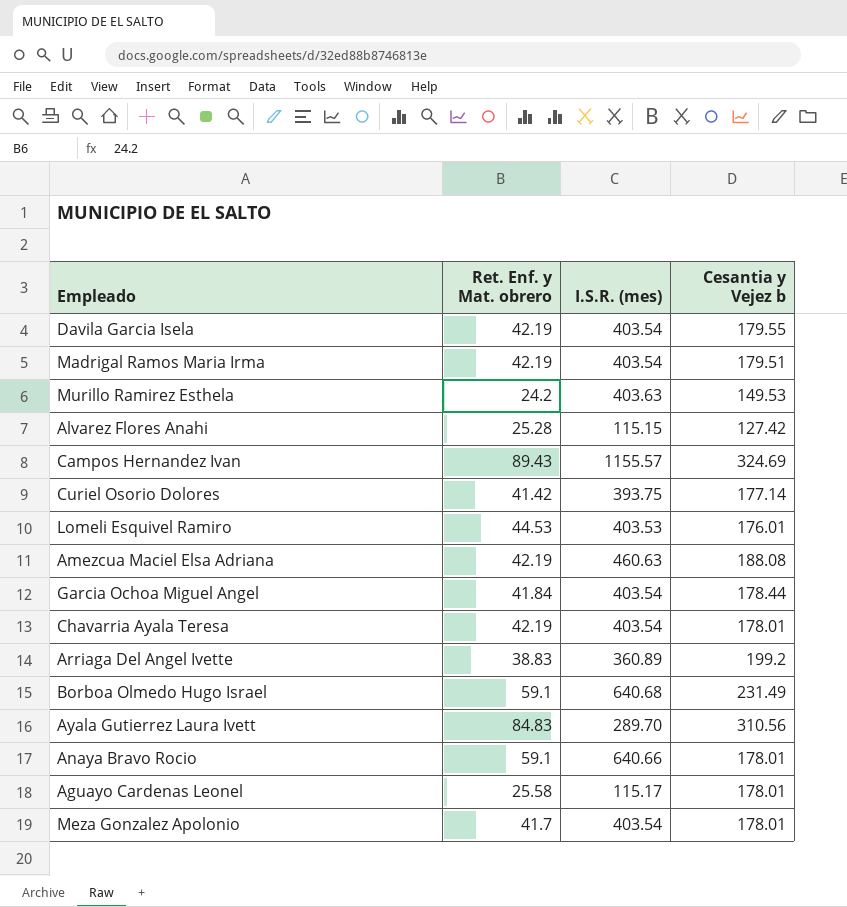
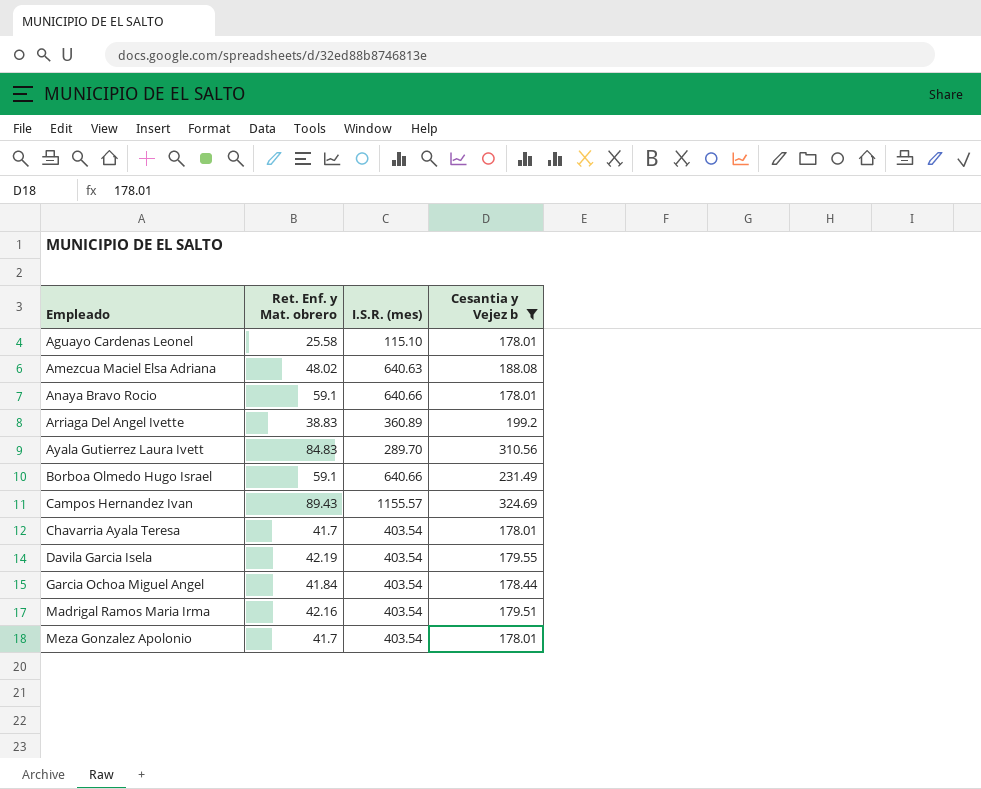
filter: none -> Cesantia y Vejez b >= 178.01
row order: none -> Empleado ascending
Aguayo Cardenas Leonel | I.S.R. (mes): 115.17 -> 115.10
Amezcua Maciel Elsa Adriana | Ret. Enf. y Mat. obrero: 42.19 -> 48.02
Amezcua Maciel Elsa Adriana | I.S.R. (mes): 460.63 -> 640.63
Borboa Olmedo Hugo Israel | I.S.R. (mes): 640.68 -> 640.66
Chavarria Ayala Teresa | Ret. Enf. y Mat. obrero: 42.19 -> 41.7
Madrigal Ramos Maria Irma | Ret. Enf. y Mat. obrero: 42.19 -> 42.16

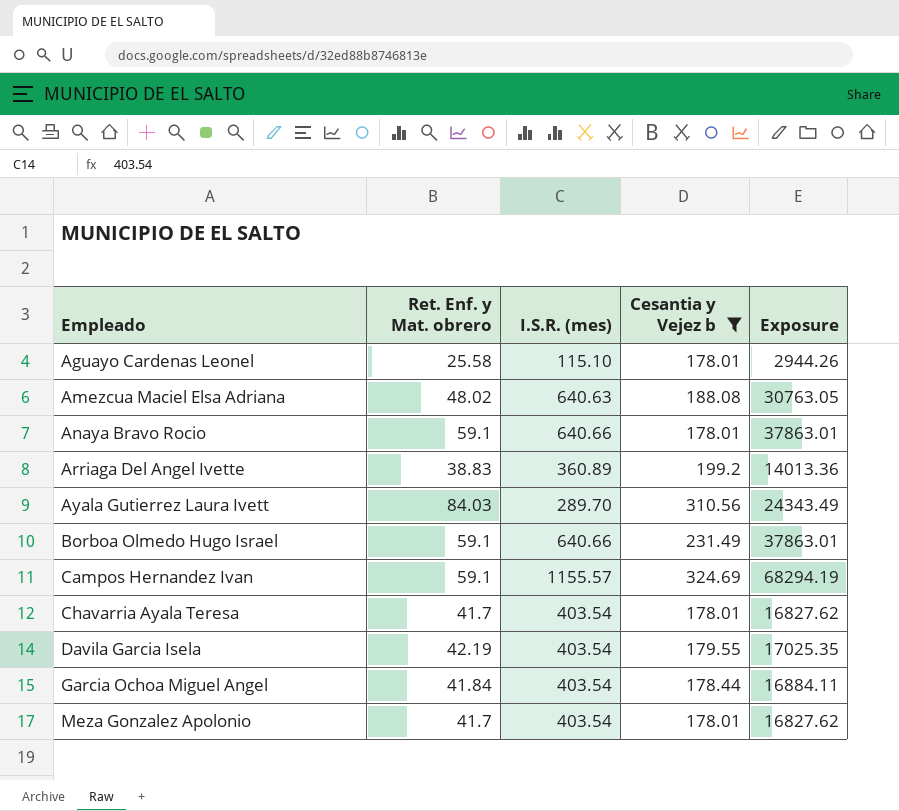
column Exposure | formula: none -> [Ret. Enf. y Mat. obrero] * [I.S.R. (mes)]
row Madrigal Ramos Maria Irma: 42.16 | 403.54 | 179.51 -> none
Ayala Gutierrez Laura Ivett | Ret. Enf. y Mat. obrero: 84.83 -> 84.03
Campos Hernandez Ivan | Ret. Enf. y Mat. obrero: 89.43 -> 59.1

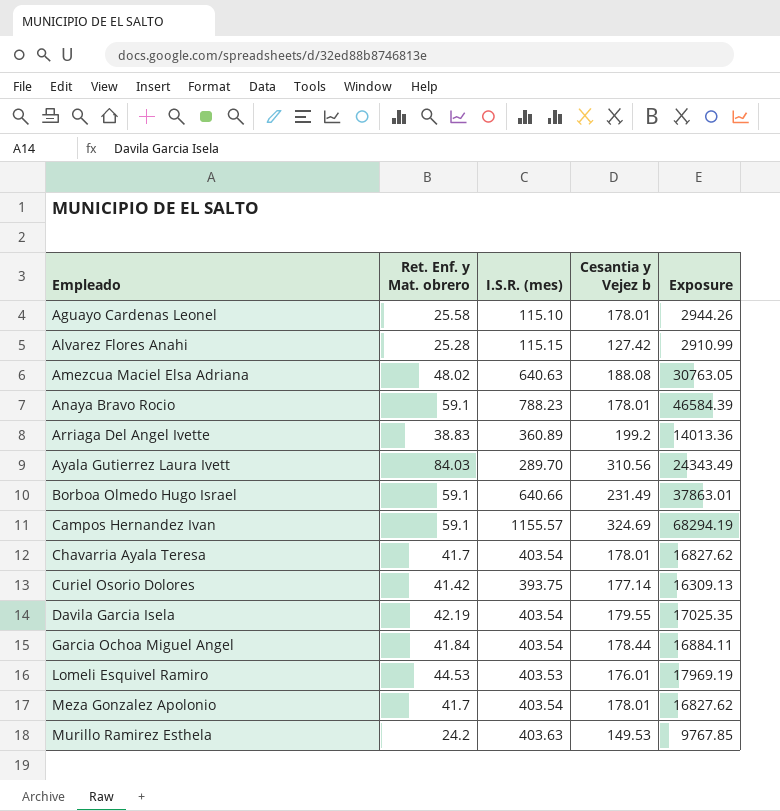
filter: Cesantia y Vejez b >= 178.01 -> none
Anaya Bravo Rocio | I.S.R. (mes): 640.66 -> 788.23
Anaya Bravo Rocio | Exposure: 37863.01 -> 46584.39

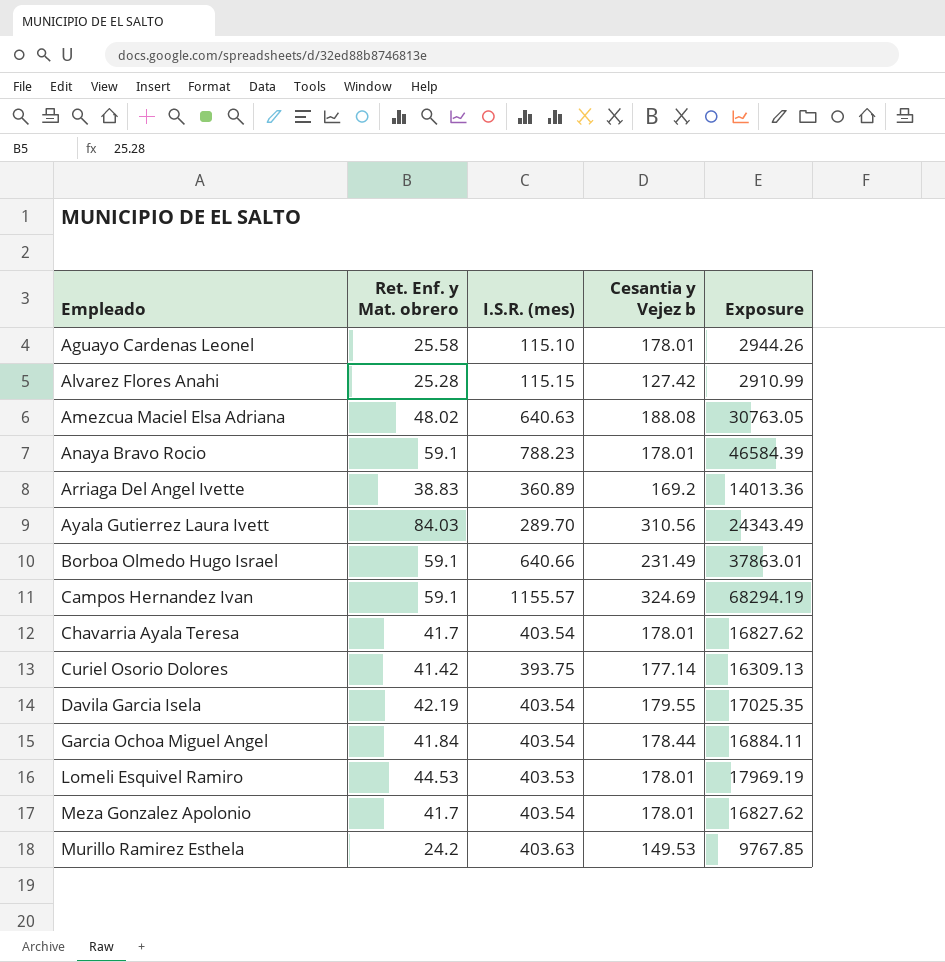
Arriaga Del Angel Ivette | Cesantia y Vejez b: 199.2 -> 169.2
Lomeli Esquivel Ramiro | Cesantia y Vejez b: 176.01 -> 178.01

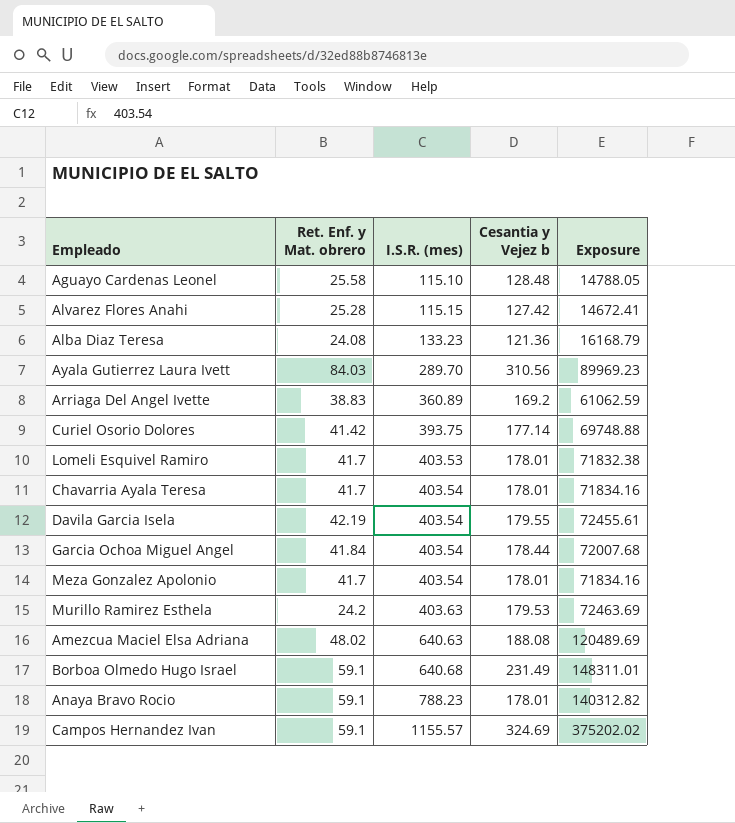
row order: Empleado ascending -> I.S.R. (mes) ascending
column Exposure | formula: [Ret. Enf. y Mat. obrero] * [I.S.R. (mes)] -> [I.S.R. (mes)] * [Cesantia y Vejez b]
Aguayo Cardenas Leonel | Cesantia y Vejez b: 178.01 -> 128.48
row Alba Diaz Teresa: none -> 24.08 | 133.23 | 121.36 | 16168.79
Lomeli Esquivel Ramiro | Ret. Enf. y Mat. obrero: 44.53 -> 41.7
Murillo Ramirez Esthela | Cesantia y Vejez b: 149.53 -> 179.53
Borboa Olmedo Hugo Israel | I.S.R. (mes): 640.66 -> 640.68

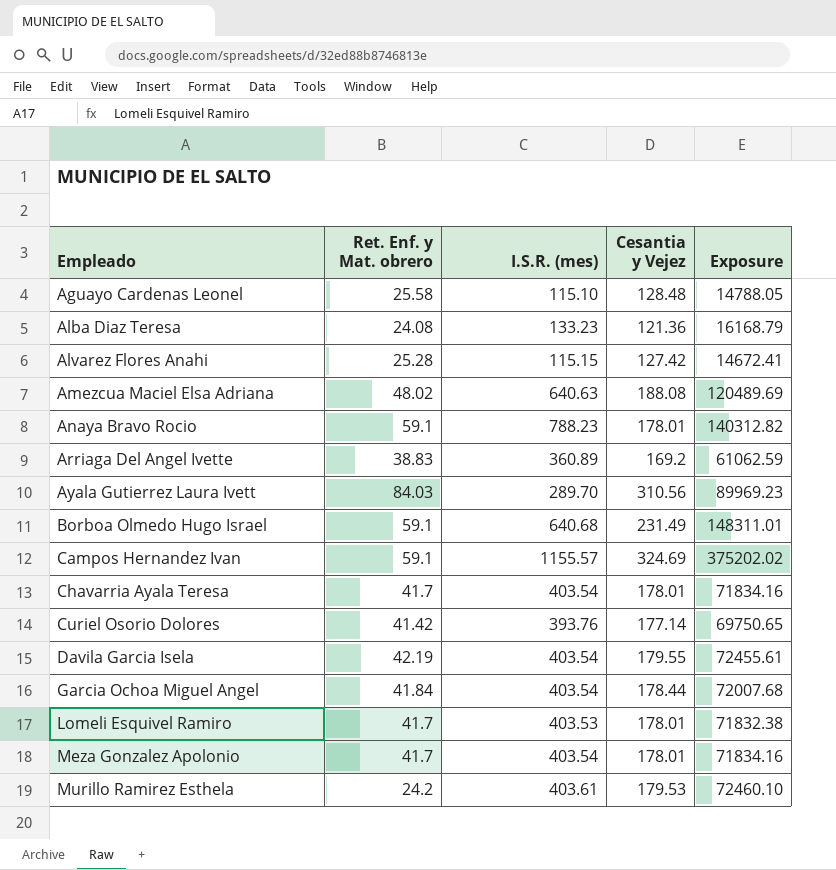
row order: I.S.R. (mes) ascending -> Empleado ascending
column name: Cesantia y Vejez b -> Cesantia y Vejez
Curiel Osorio Dolores | I.S.R. (mes): 393.75 -> 393.76
Curiel Osorio Dolores | Exposure: 69748.88 -> 69750.65
Murillo Ramirez Esthela | I.S.R. (mes): 403.63 -> 403.61
Murillo Ramirez Esthela | Exposure: 72463.69 -> 72460.10

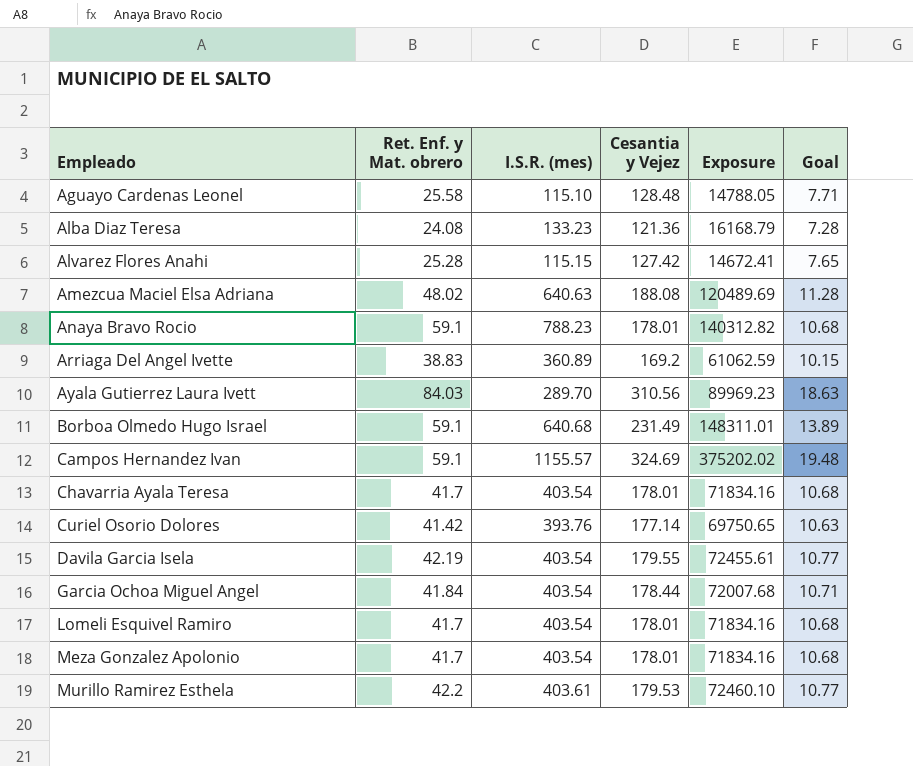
column Goal | formula: none -> [Cesantia y Vejez] * 0.06
Lomeli Esquivel Ramiro | I.S.R. (mes): 403.53 -> 403.54
Lomeli Esquivel Ramiro | Exposure: 71832.38 -> 71834.16
Murillo Ramirez Esthela | Ret. Enf. y Mat. obrero: 24.2 -> 42.2

